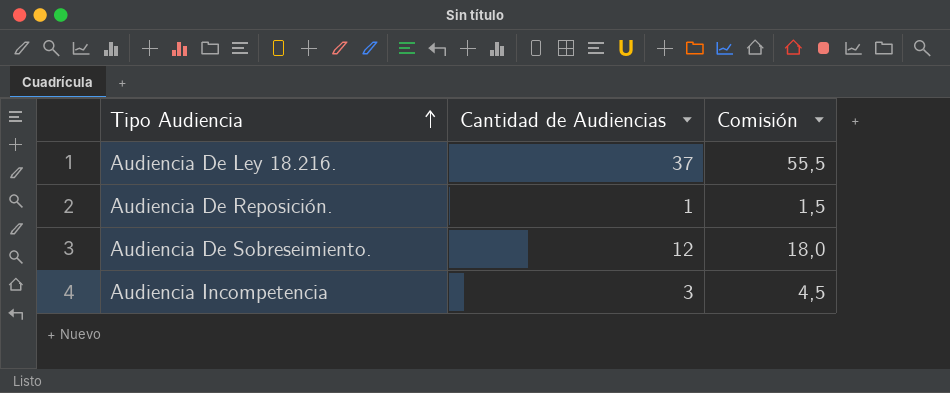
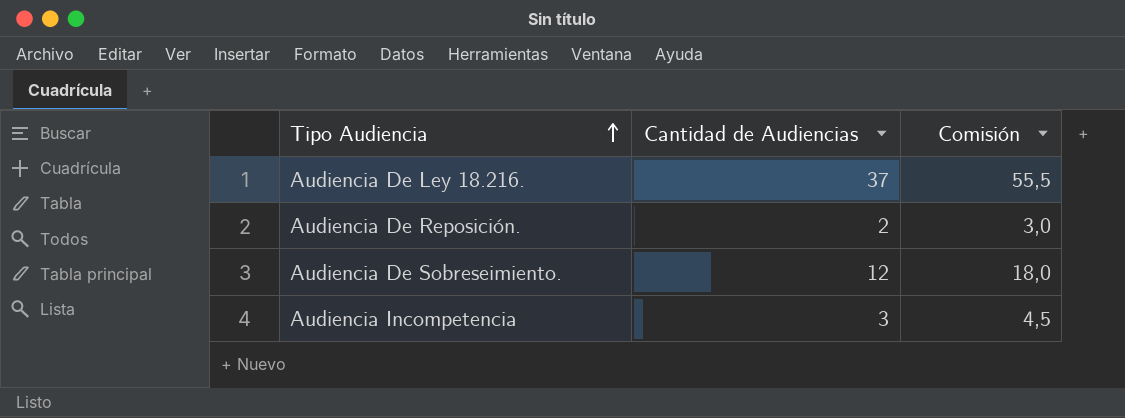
Audiencia De Reposición. | Cantidad de Audiencias: 1 -> 2
Audiencia De Reposición. | Comisión: 1,5 -> 3,0

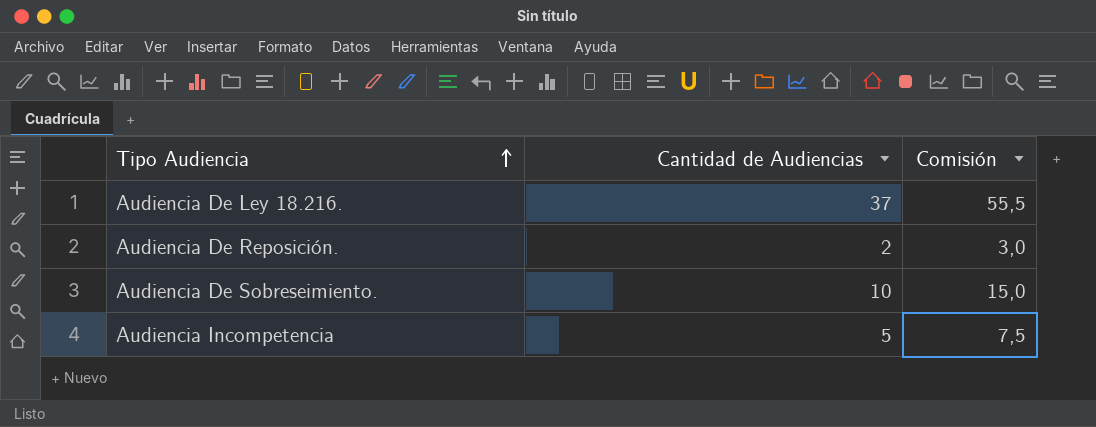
Audiencia De Sobreseimiento. | Cantidad de Audiencias: 12 -> 10
Audiencia De Sobreseimiento. | Comisión: 18,0 -> 15,0
Audiencia Incompetencia | Cantidad de Audiencias: 3 -> 5
Audiencia Incompetencia | Comisión: 4,5 -> 7,5

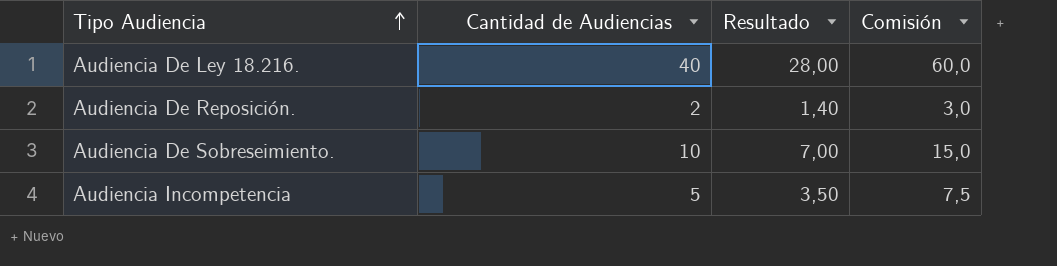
column Resultado | formula: none -> [Cantidad de Audiencias] * 0,7
Audiencia De Ley 18.216. | Cantidad de Audiencias: 37 -> 40
Audiencia De Ley 18.216. | Comisión: 55,5 -> 60,0

